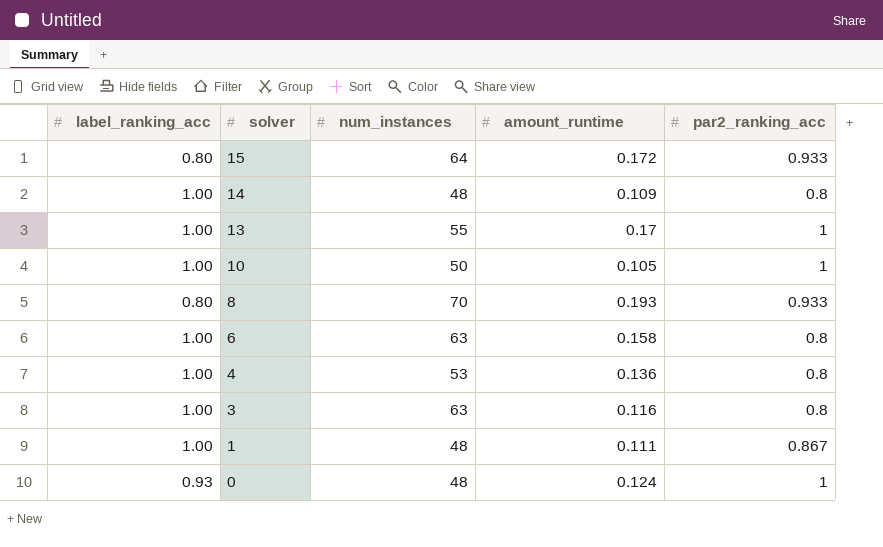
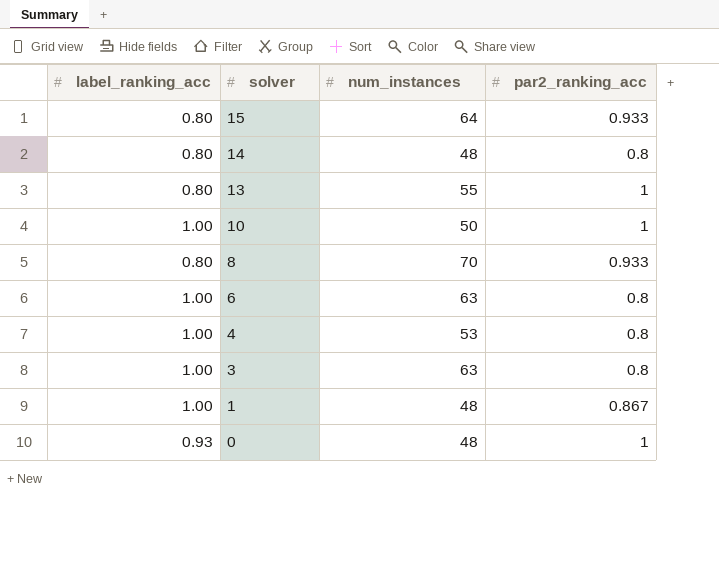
column amount_runtime | position: 4 -> none
14 | label_ranking_acc: 1.00 -> 0.80
13 | label_ranking_acc: 1.00 -> 0.80

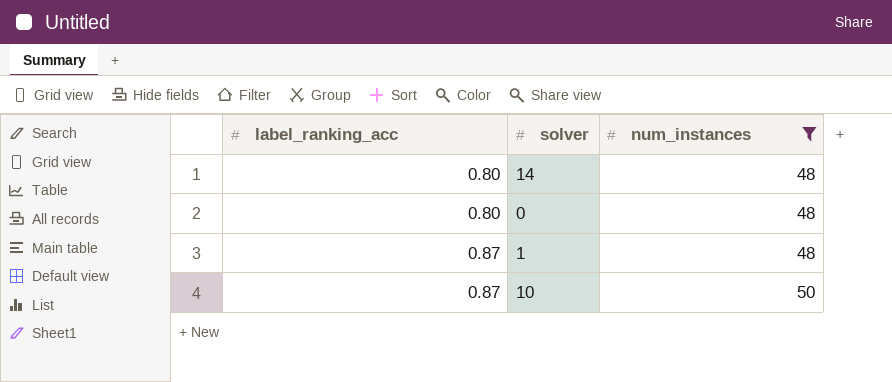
filter: none -> num_instances <= 50
row order: solver descending -> label_ranking_acc ascending
column par2_ranking_acc | position: 4 -> none
0 | label_ranking_acc: 0.93 -> 0.80
1 | label_ranking_acc: 1.00 -> 0.87
10 | label_ranking_acc: 1.00 -> 0.87

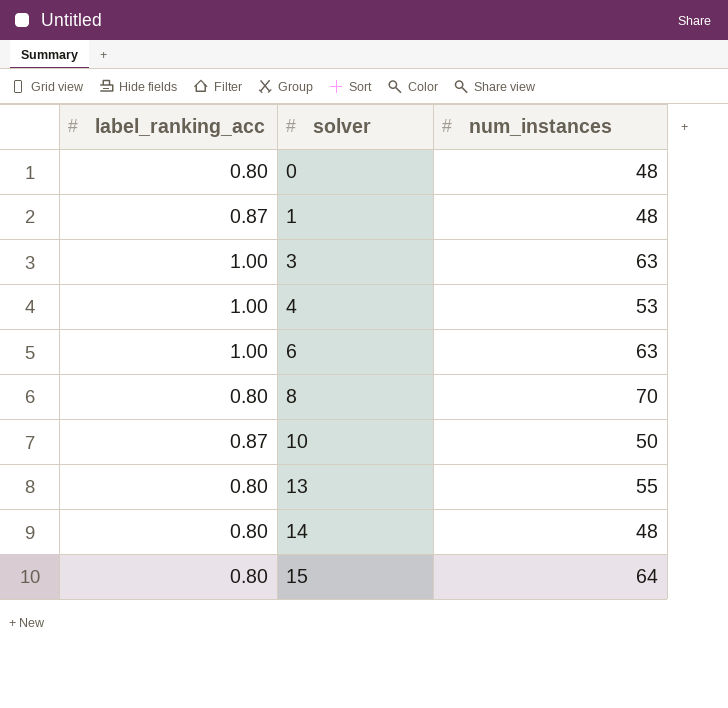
filter: num_instances <= 50 -> none
row order: label_ranking_acc ascending -> solver ascending

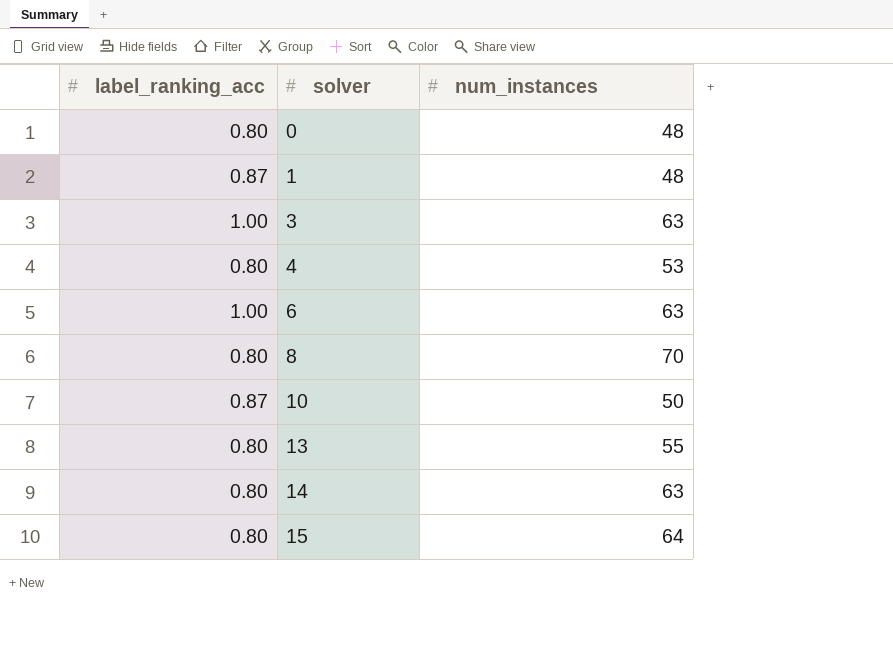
4 | label_ranking_acc: 1.00 -> 0.80
14 | num_instances: 48 -> 63

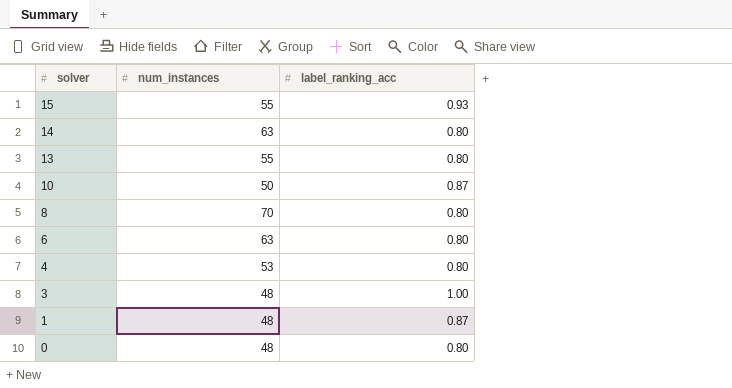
row order: solver ascending -> solver descending
column label_ranking_acc | position: 1 -> 3
15 | num_instances: 64 -> 55
15 | label_ranking_acc: 0.80 -> 0.93
6 | label_ranking_acc: 1.00 -> 0.80
3 | num_instances: 63 -> 48

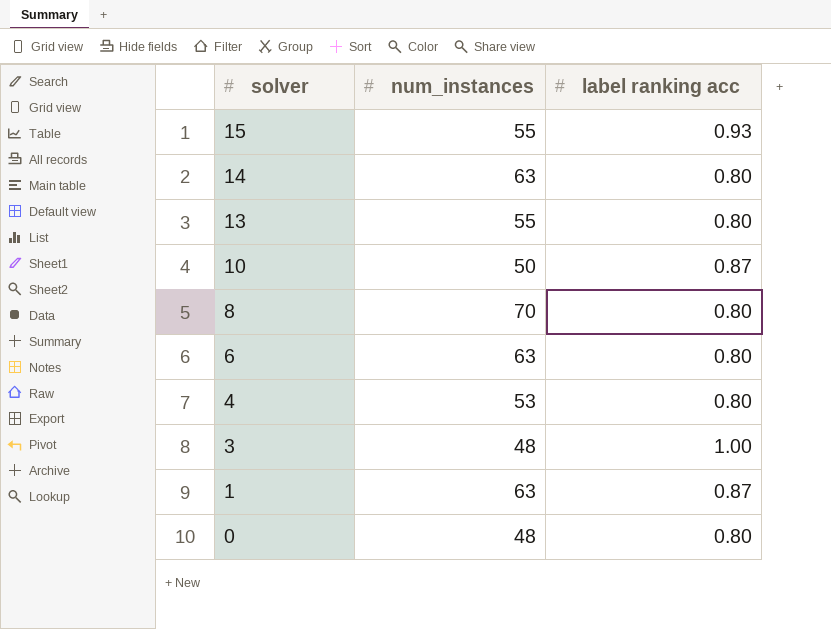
column name: label_ranking_acc -> label ranking acc
1 | num_instances: 48 -> 63

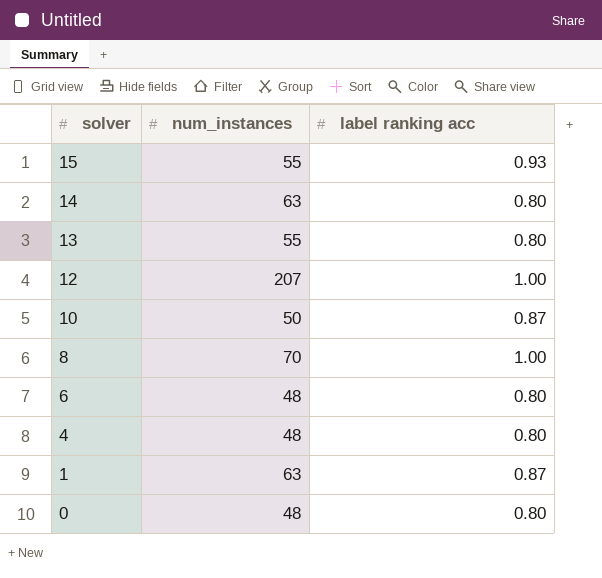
row 3: 48 | 1.00 -> none
row 12: none -> 207 | 1.00
8 | label ranking acc: 0.80 -> 1.00
6 | num_instances: 63 -> 48
4 | num_instances: 53 -> 48

